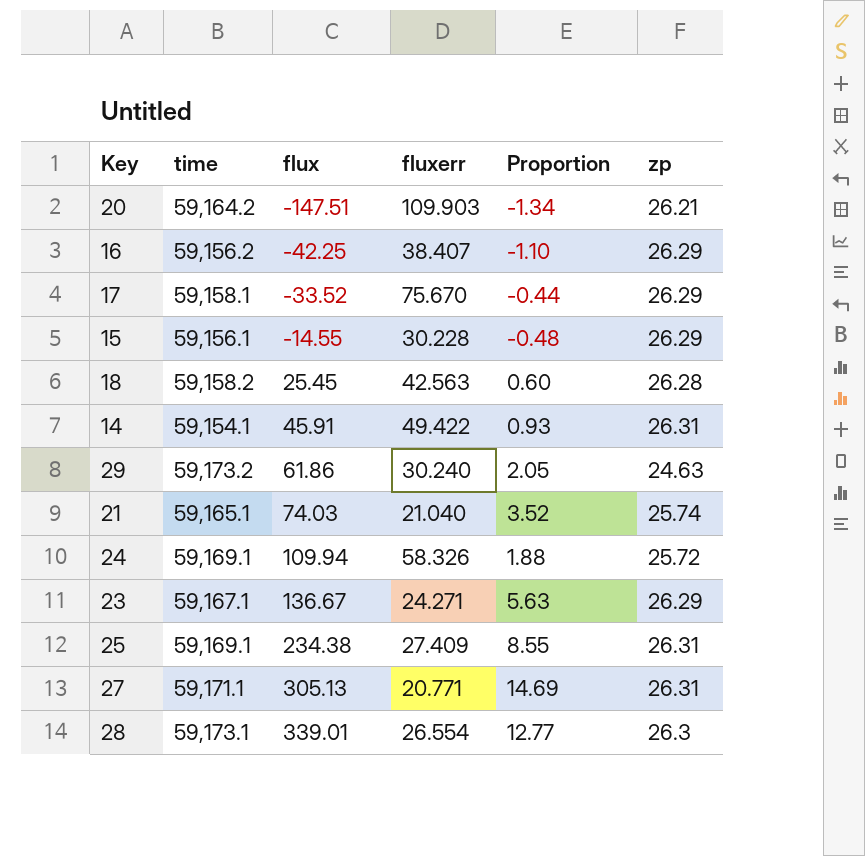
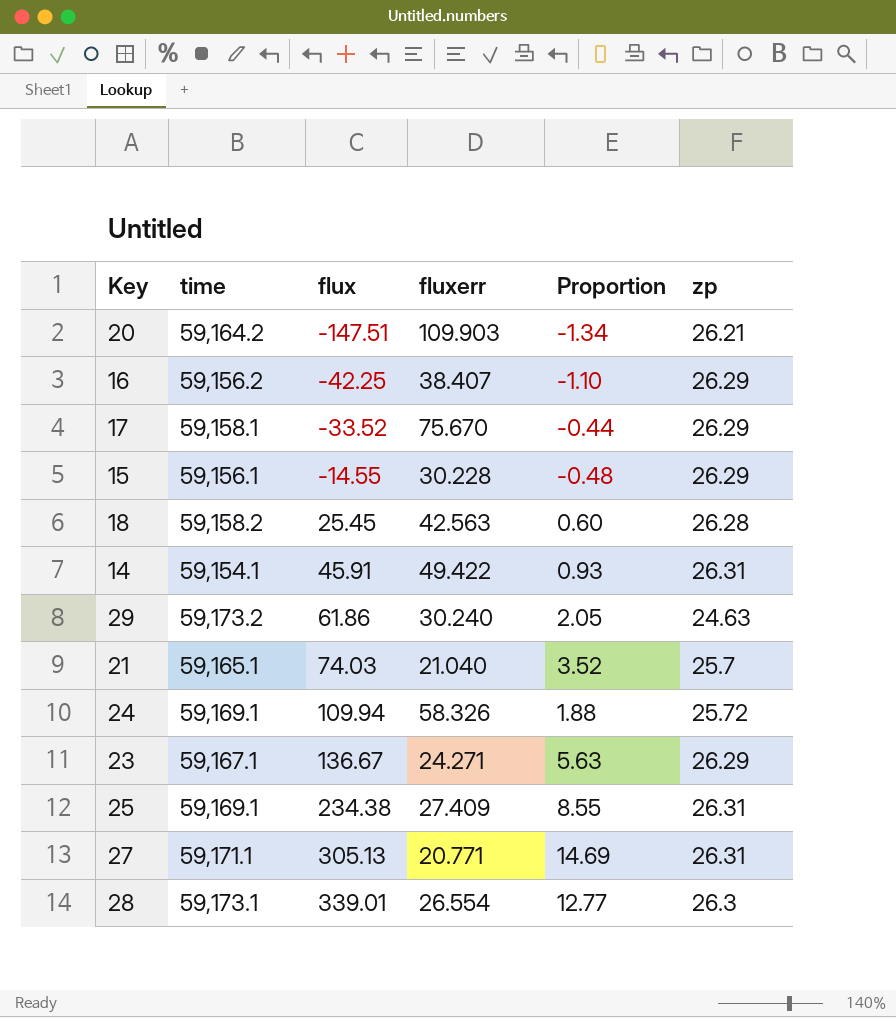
21 | zp: 25.74 -> 25.7

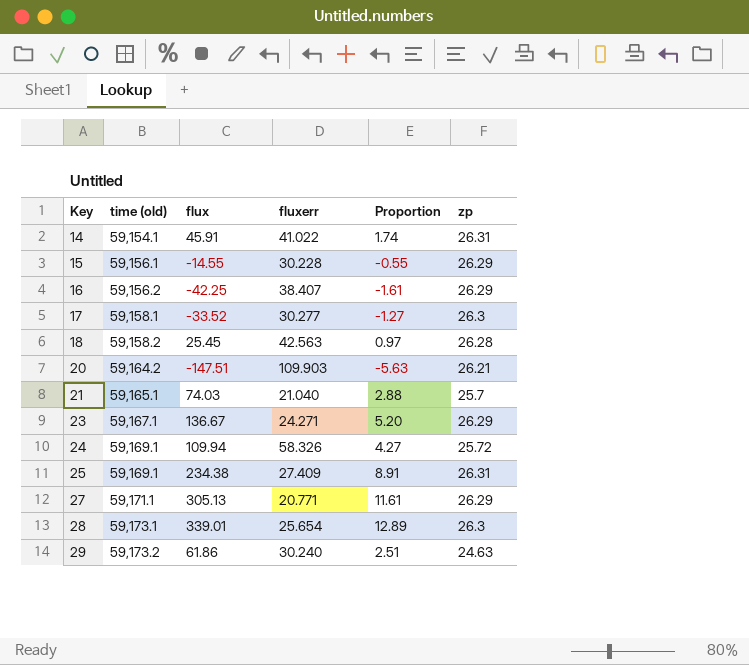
row order: flux ascending -> Key ascending
column name: time -> time (old)
column Proportion | formula: [flux] / [fluxerr] -> [flux] / [zp]
14 | fluxerr: 49.422 -> 41.022
17 | fluxerr: 75.670 -> 30.277
17 | zp: 26.29 -> 26.3
27 | zp: 26.31 -> 26.29
28 | fluxerr: 26.554 -> 25.654

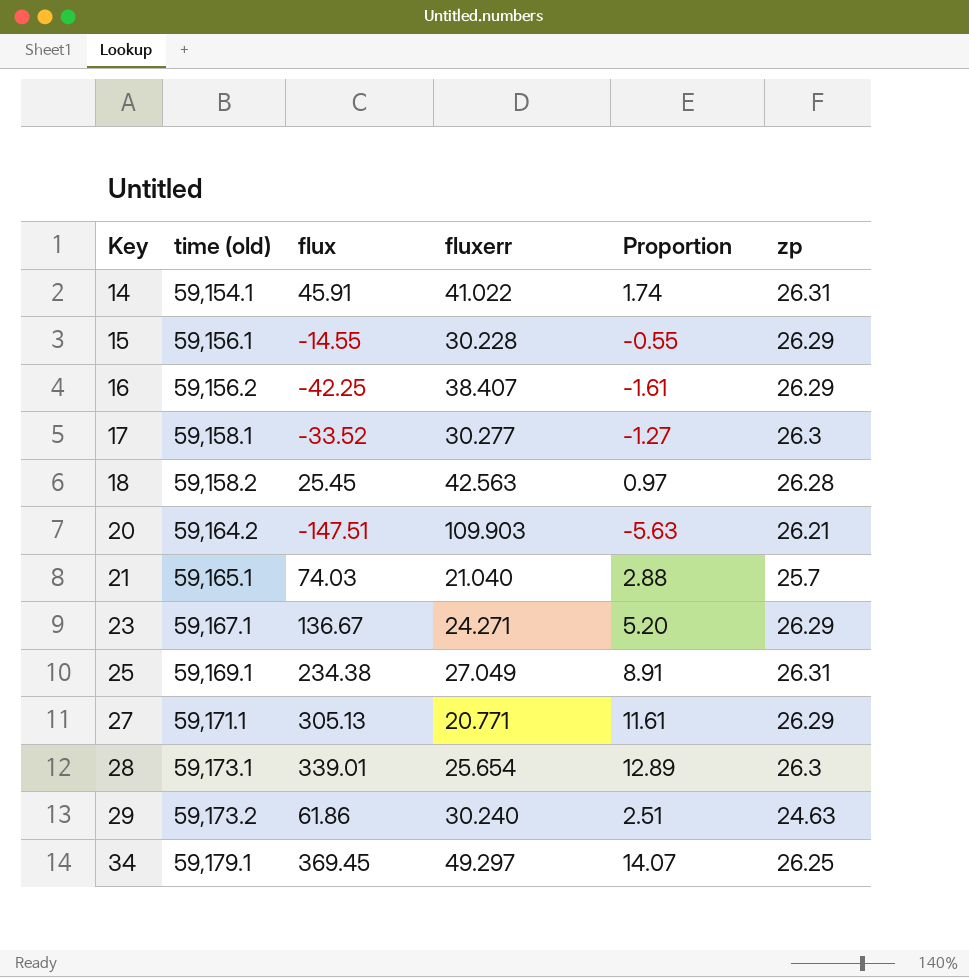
row 24: 59,169.1 | 109.94 | 58.326 | 4.27 | 25.72 -> none
25 | fluxerr: 27.409 -> 27.049
row 34: none -> 59,179.1 | 369.45 | 49.297 | 14.07 | 26.25

